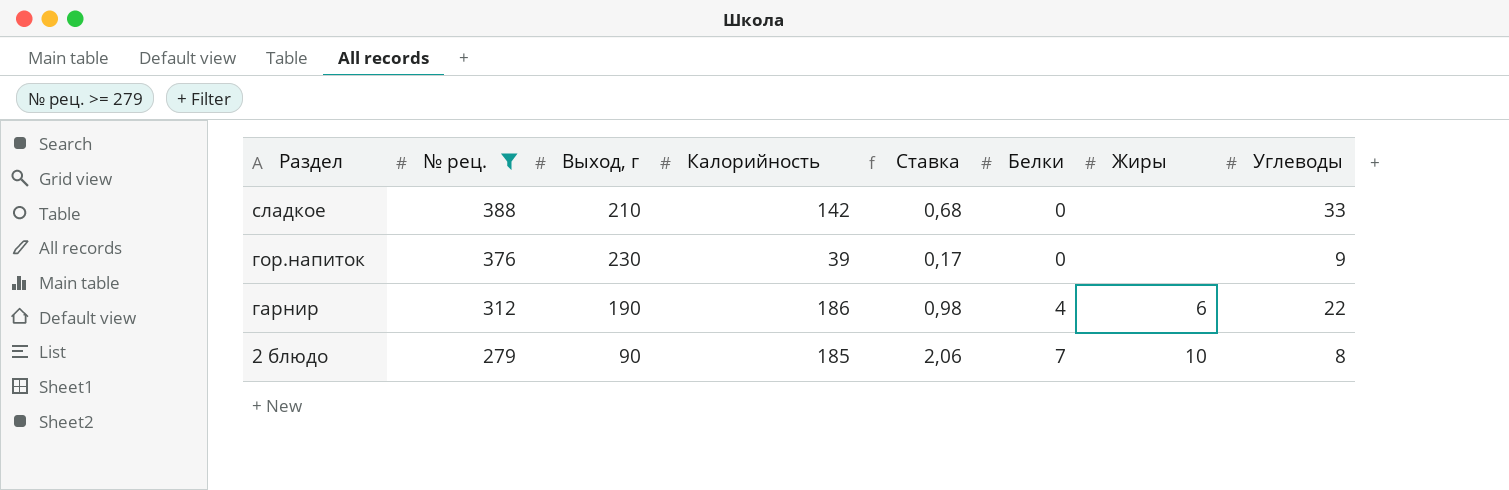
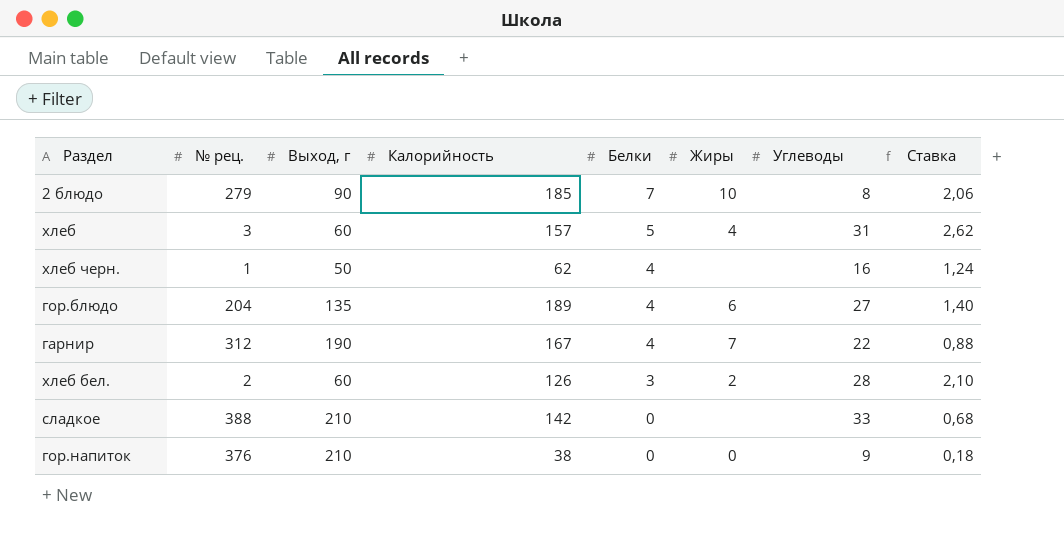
filter: № рец. >= 279 -> none
row order: Раздел descending -> Белки descending
column Ставка | position: 5 -> 8
гарнир | Калорийность: 186 -> 167
гарнир | Жиры: 6 -> 7
гарнир | Ставка: 0,98 -> 0,88
гор.напиток | Выход, г: 230 -> 210
гор.напиток | Калорийность: 39 -> 38
гор.напиток | Жиры: none -> 0
гор.напиток | Ставка: 0,17 -> 0,18

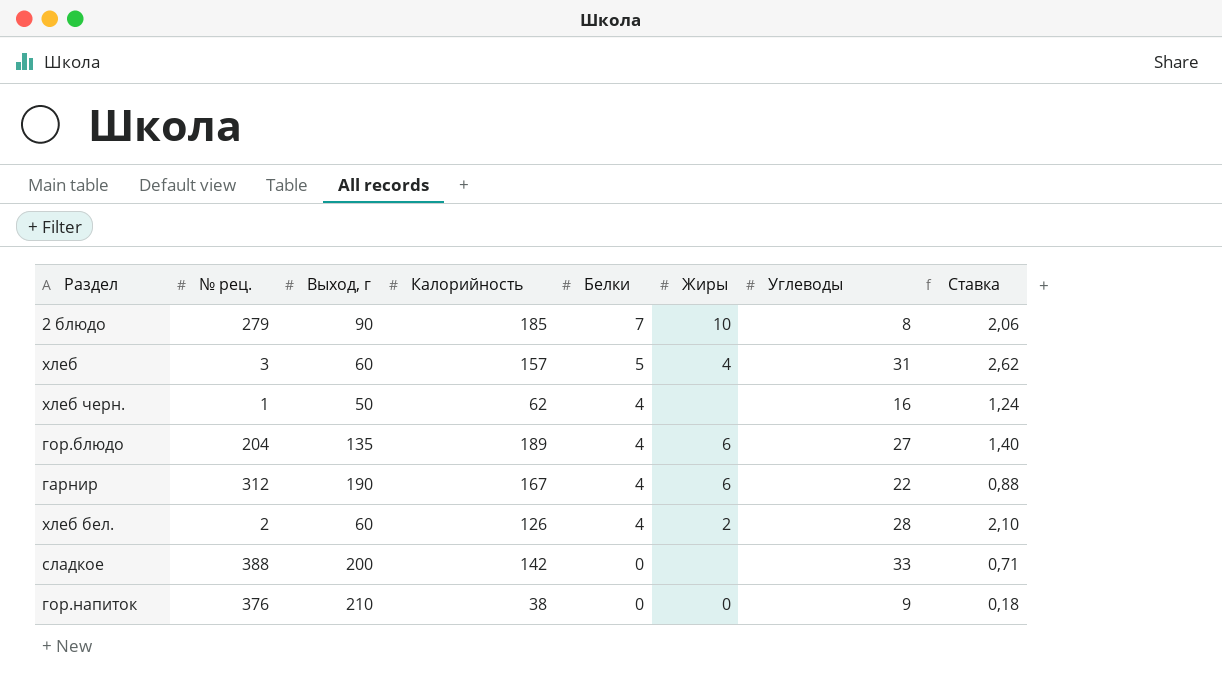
гарнир | Жиры: 7 -> 6
хлеб бел. | Белки: 3 -> 4
сладкое | Выход, г: 210 -> 200
сладкое | Ставка: 0,68 -> 0,71

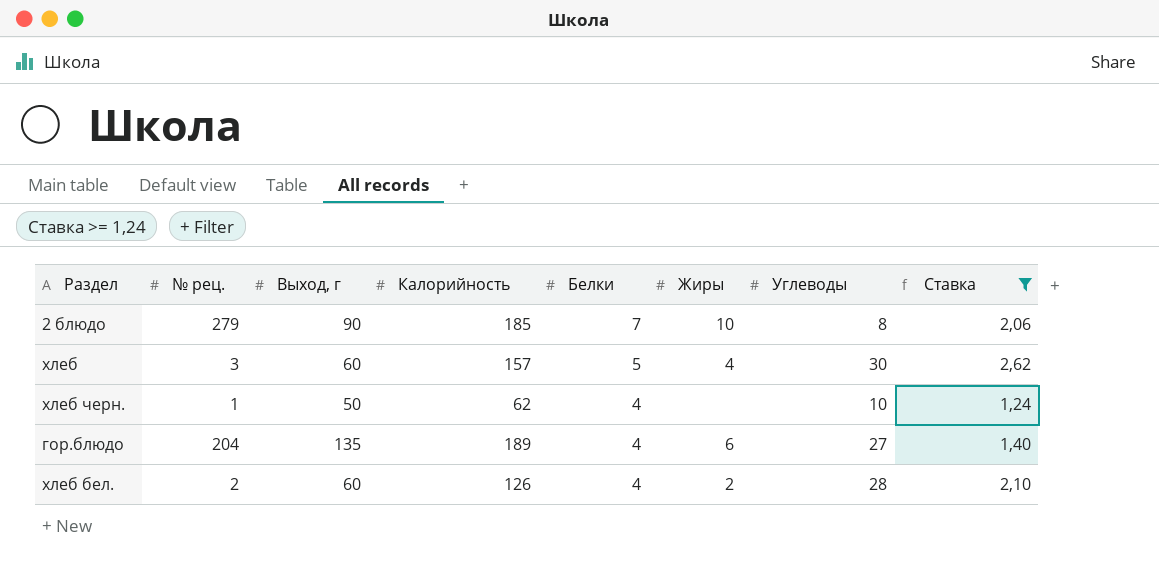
filter: none -> Ставка >= 1,24
хлеб | Углеводы: 31 -> 30
хлеб черн. | Углеводы: 16 -> 10

